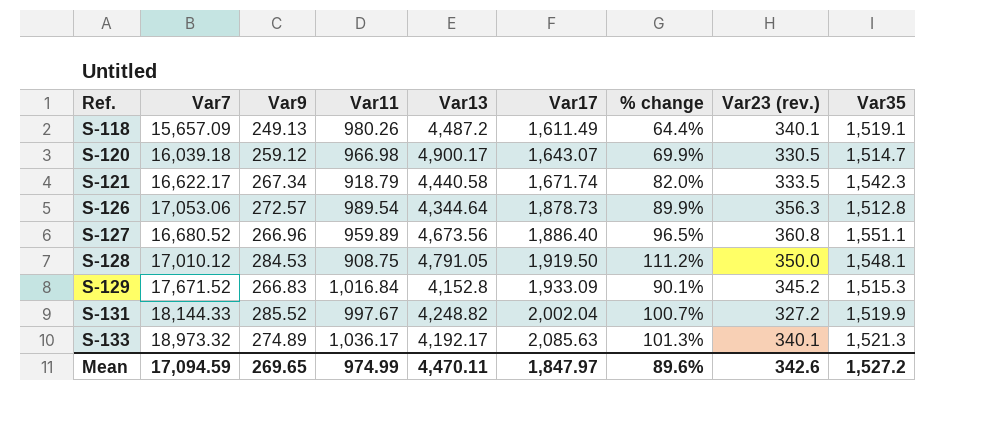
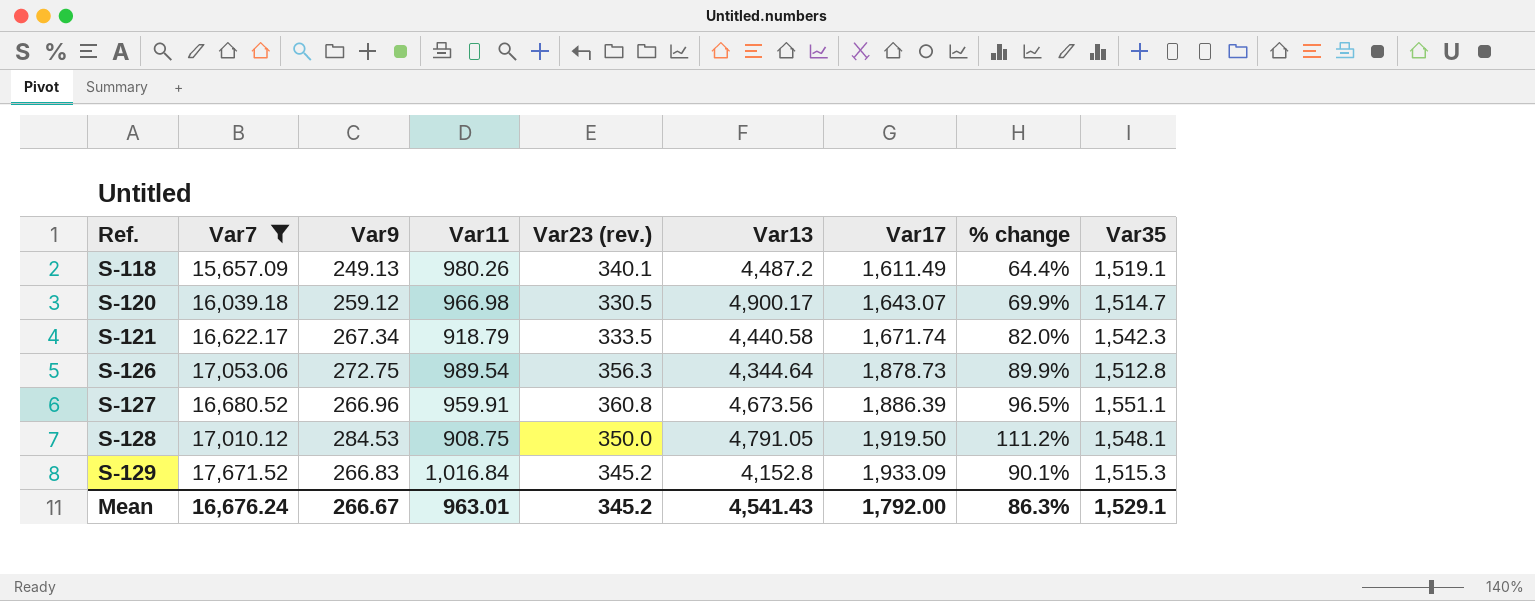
filter: none -> Var7 <= 17,671.52
column Var23 (rev.) | position: 8 -> 5
S-126 | Var9: 272.57 -> 272.75
S-127 | Var11: 959.89 -> 959.91
S-127 | Var17: 1,886.40 -> 1,886.39
Mean | Var7: 17,094.59 -> 16,676.24
Mean | Var9: 269.65 -> 266.67
Mean | Var11: 974.99 -> 963.01
Mean | Var23 (rev.): 342.6 -> 345.2
Mean | Var13: 4,470.11 -> 4,541.43
Mean | Var17: 1,847.97 -> 1,792.00
Mean | % change: 89.6% -> 86.3%
Mean | Var35: 1,527.2 -> 1,529.1

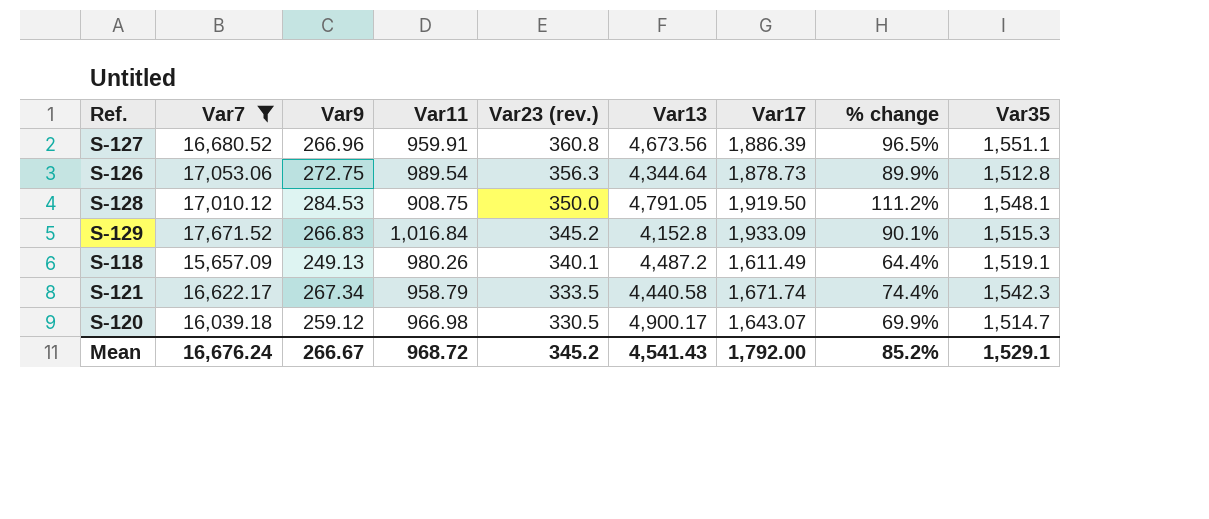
row order: Ref. ascending -> Var23 (rev.) descending
S-121 | Var11: 918.79 -> 958.79
S-121 | % change: 82.0% -> 74.4%
Mean | Var11: 963.01 -> 968.72
Mean | % change: 86.3% -> 85.2%

